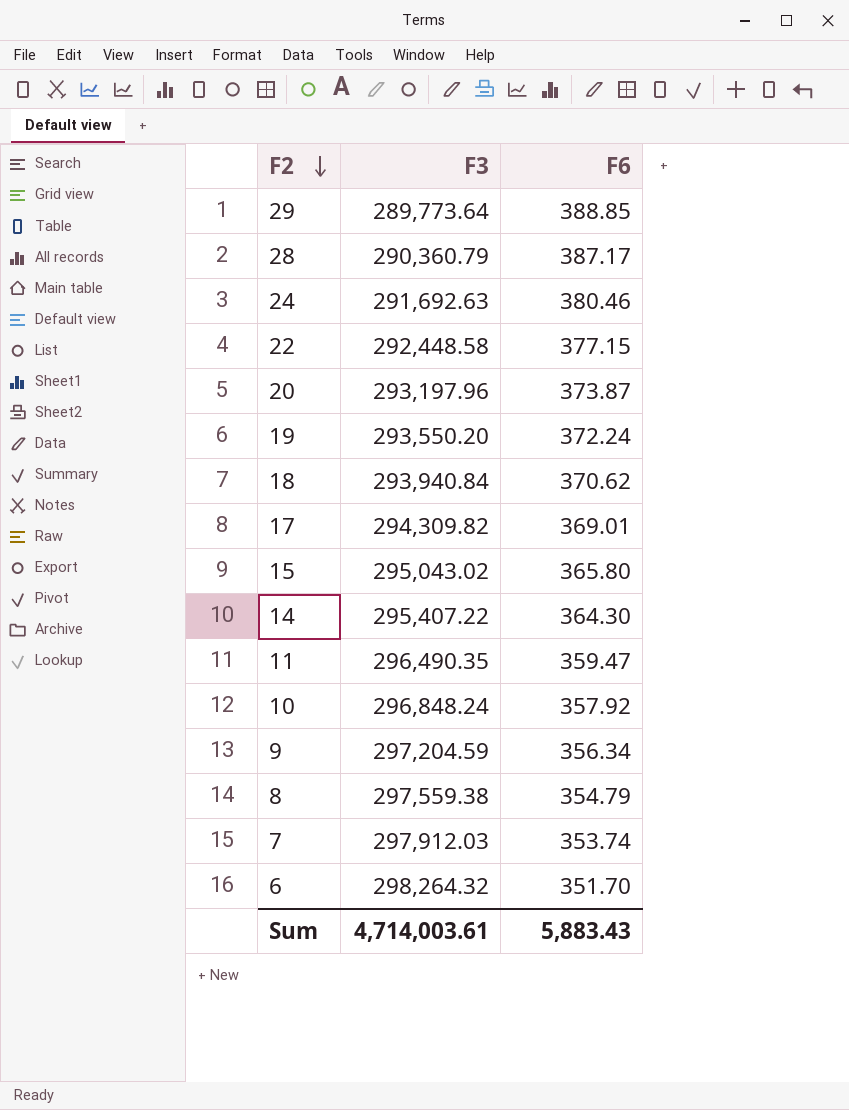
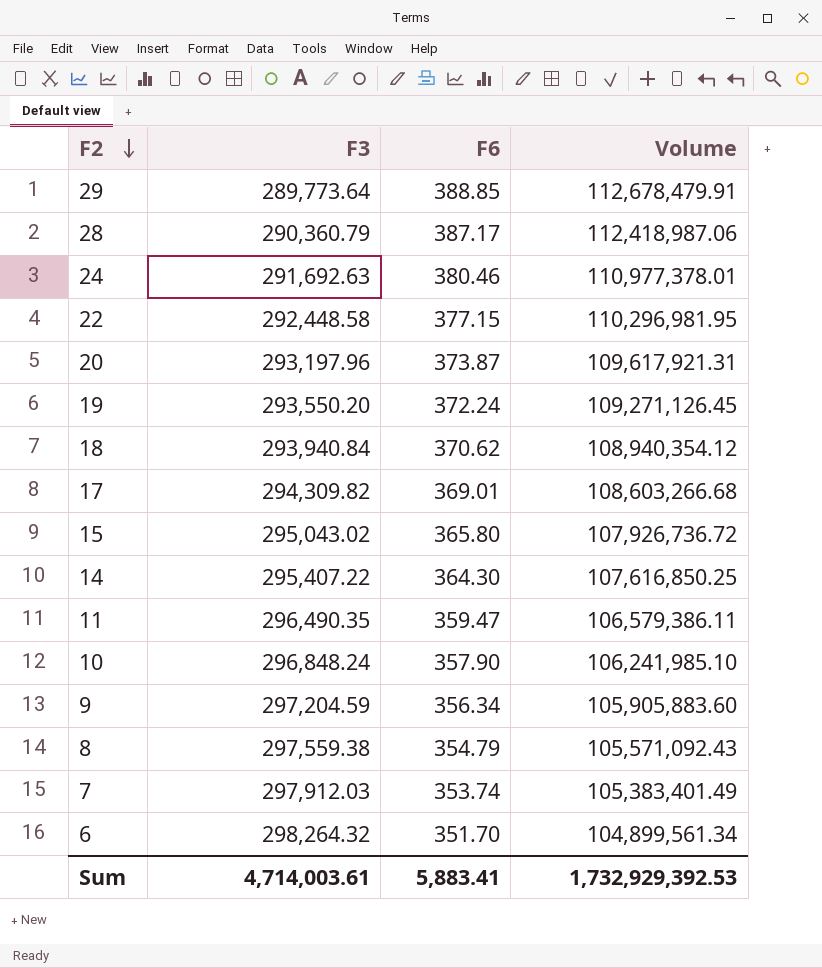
column Volume | formula: none -> [F3] * [F6]
10 | F6: 357.92 -> 357.90
Sum | F6: 5,883.43 -> 5,883.41

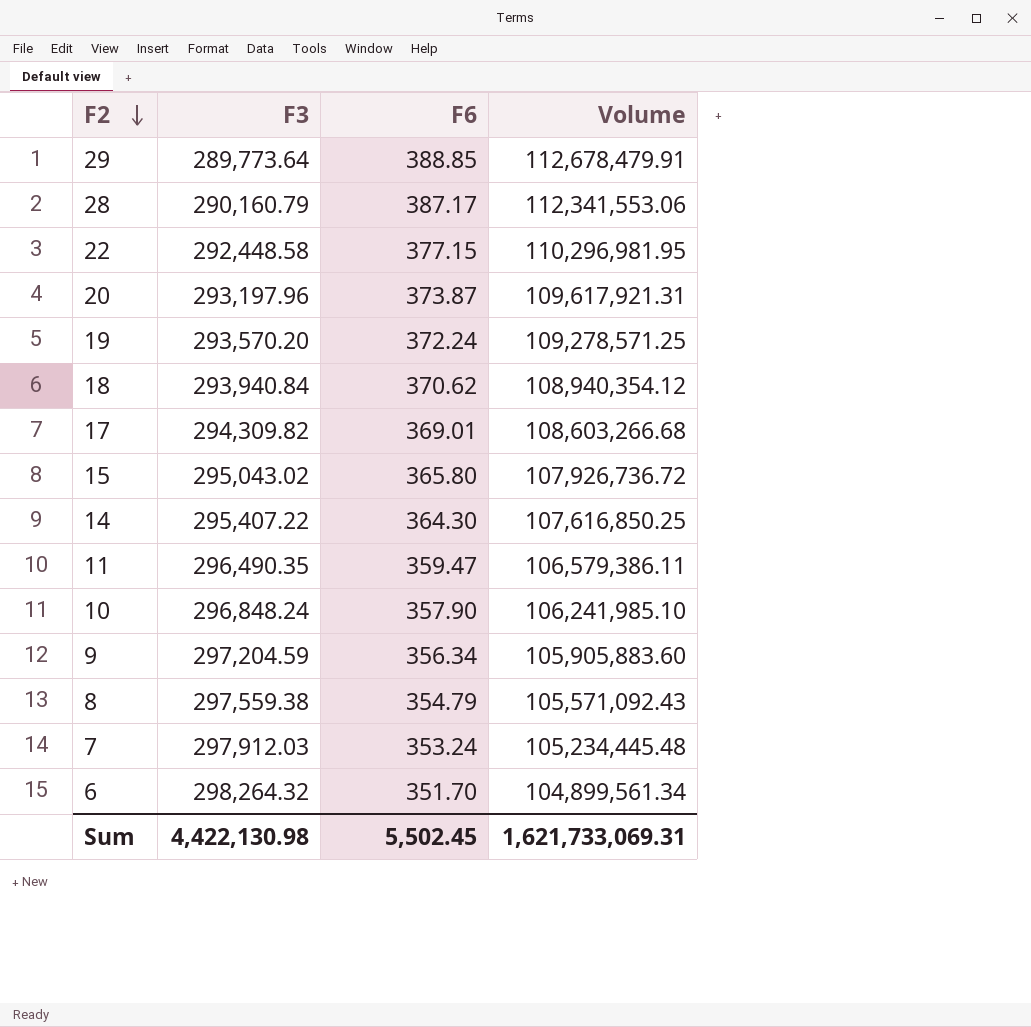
row 24: 291,692.63 | 380.46 | 110,977,378.01 -> none
28 | F3: 290,360.79 -> 290,160.79
28 | Volume: 112,418,987.06 -> 112,341,553.06
19 | F3: 293,550.20 -> 293,570.20
19 | Volume: 109,271,126.45 -> 109,278,571.25
7 | F6: 353.74 -> 353.24
7 | Volume: 105,383,401.49 -> 105,234,445.48
Sum | F3: 4,714,003.61 -> 4,422,130.98
Sum | F6: 5,883.41 -> 5,502.45
Sum | Volume: 1,732,929,392.53 -> 1,621,733,069.31

